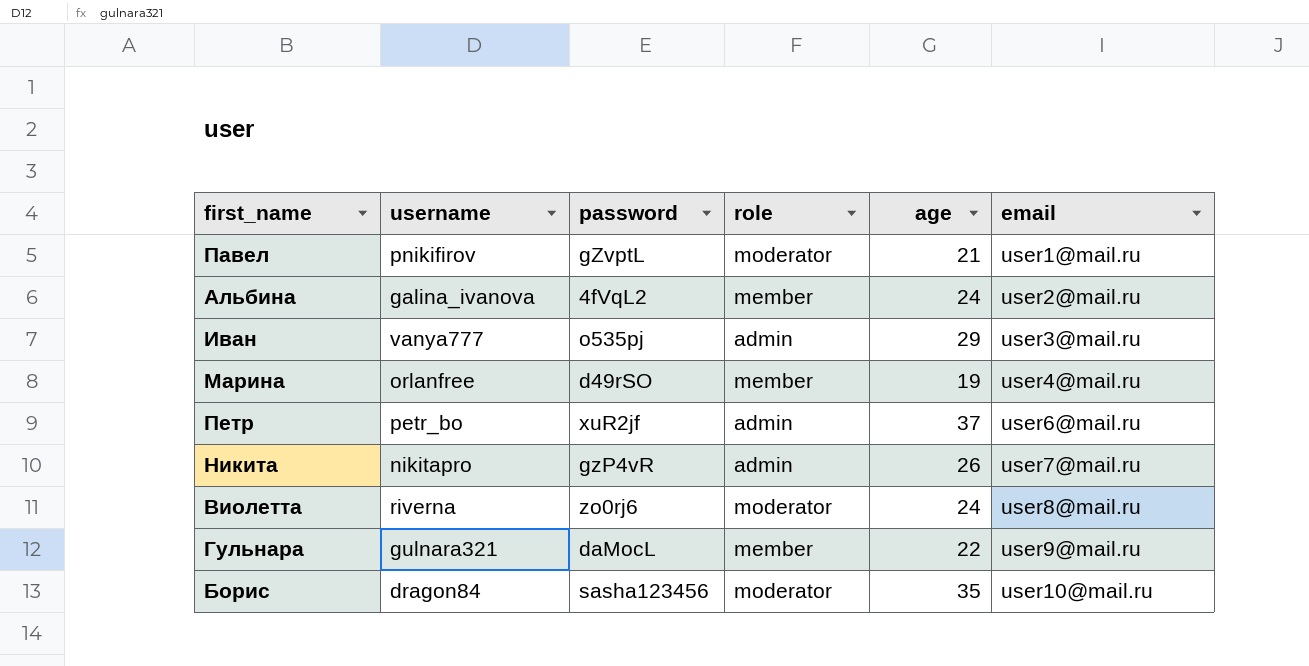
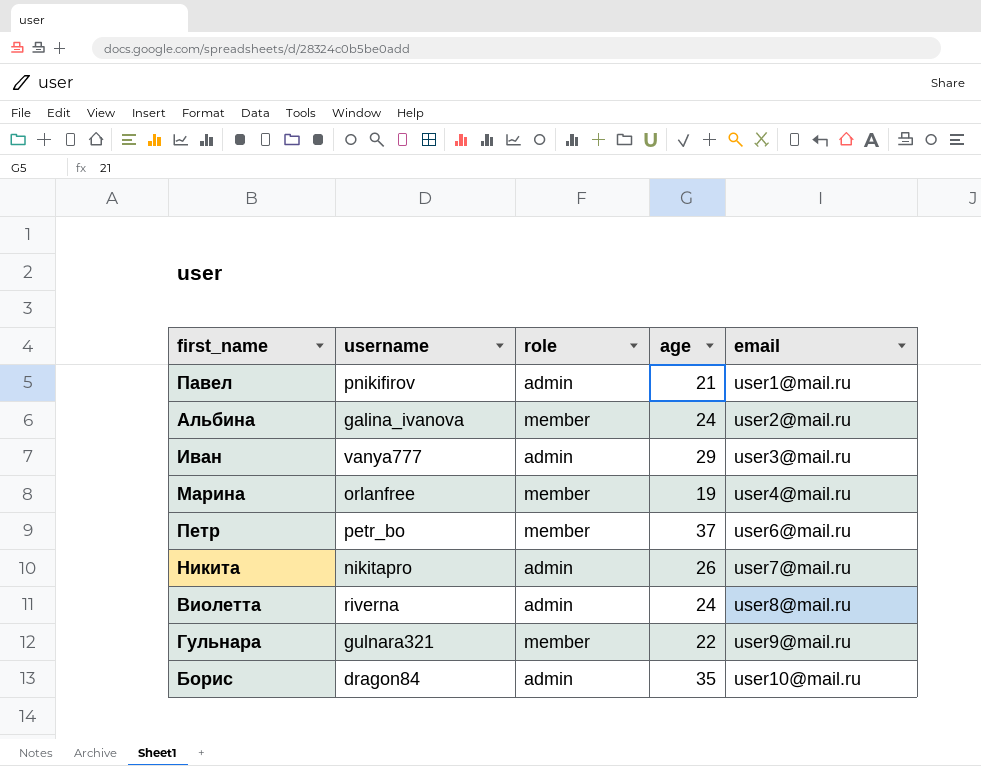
column password | position: 3 -> none
Павел | role: moderator -> admin
Петр | role: admin -> member
Виолетта | role: moderator -> admin
Борис | role: moderator -> admin

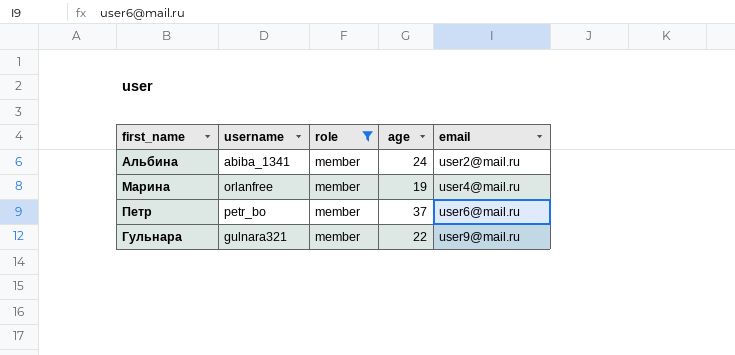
filter: none -> role = member
Альбина | username: galina_ivanova -> abiba_1341

